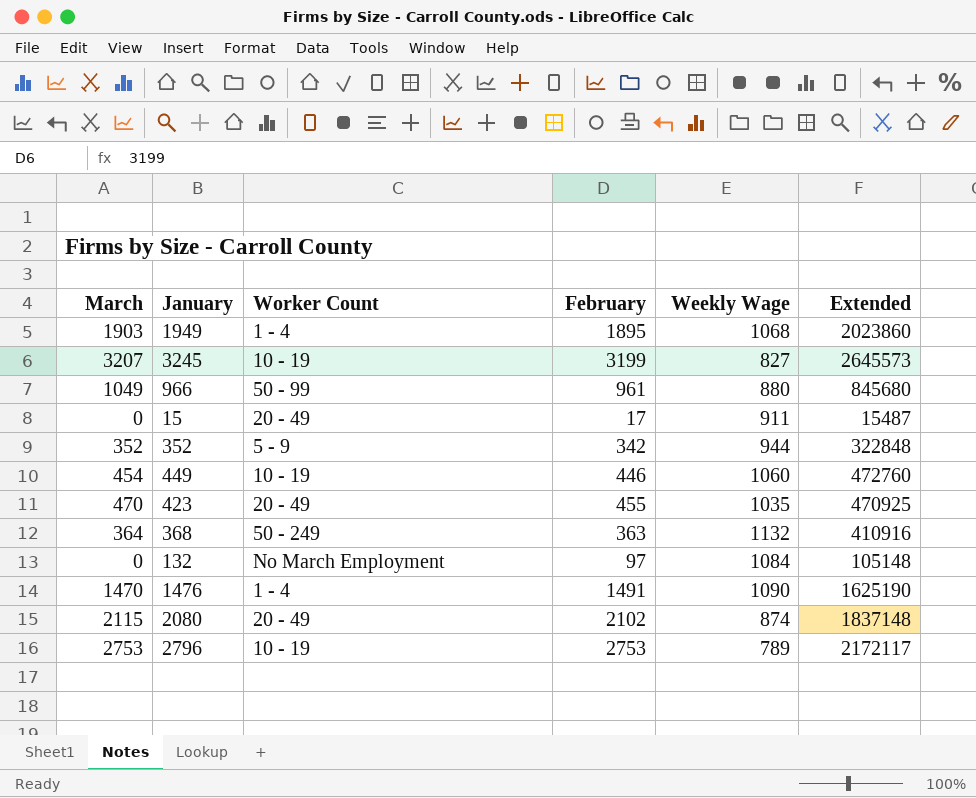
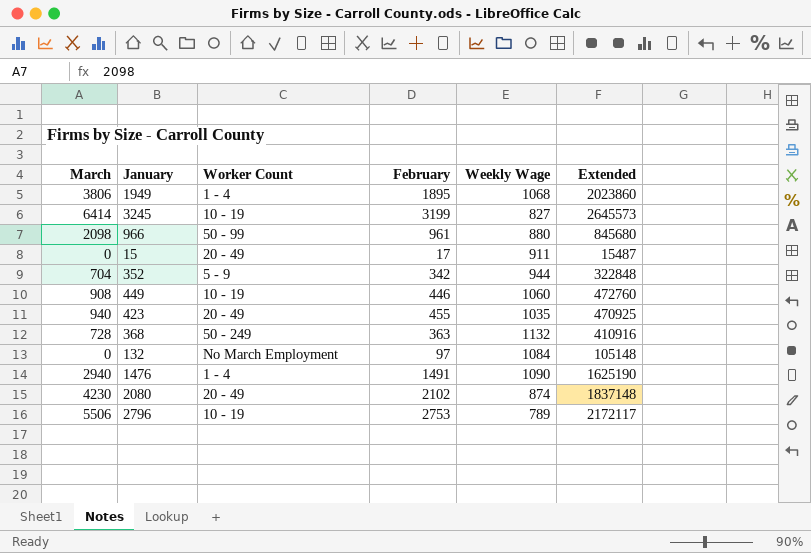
1949 | March: 1903 -> 3806
3245 | March: 3207 -> 6414
966 | March: 1049 -> 2098
352 | March: 352 -> 704
449 | March: 454 -> 908
423 | March: 470 -> 940
368 | March: 364 -> 728
1476 | March: 1470 -> 2940
2080 | March: 2115 -> 4230
2796 | March: 2753 -> 5506

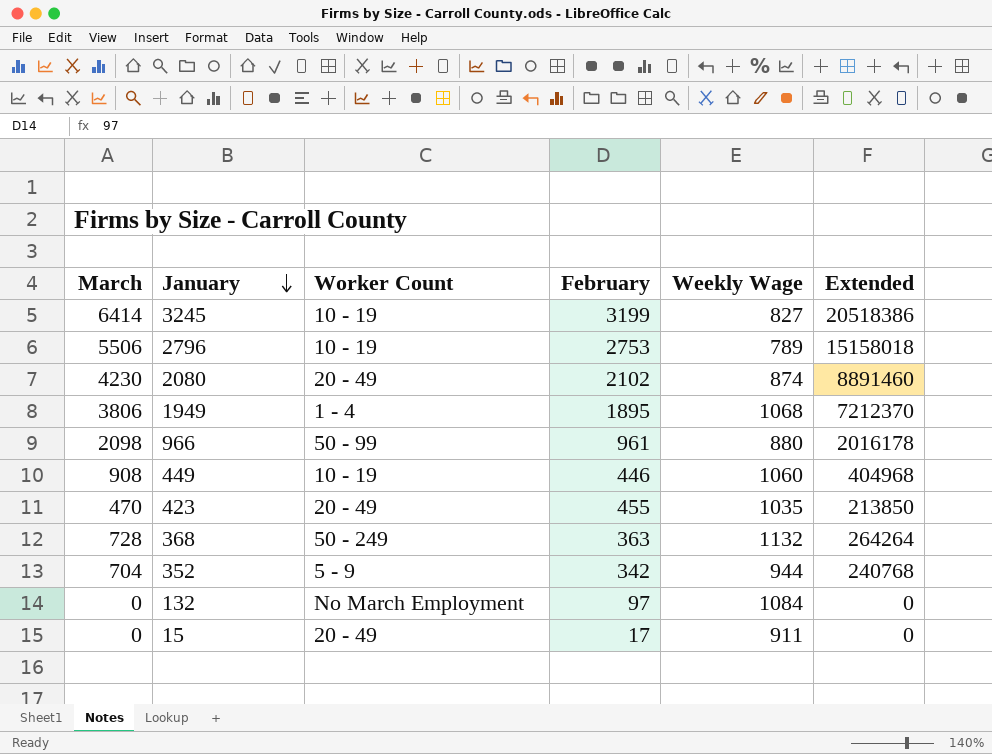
row order: none -> January descending
column Extended | formula: [February] * [Weekly Wage] -> [March] * [February]
row 1476: 2940 | 1 - 4 | 1491 | 1090 | 1625190 -> none
423 | March: 940 -> 470

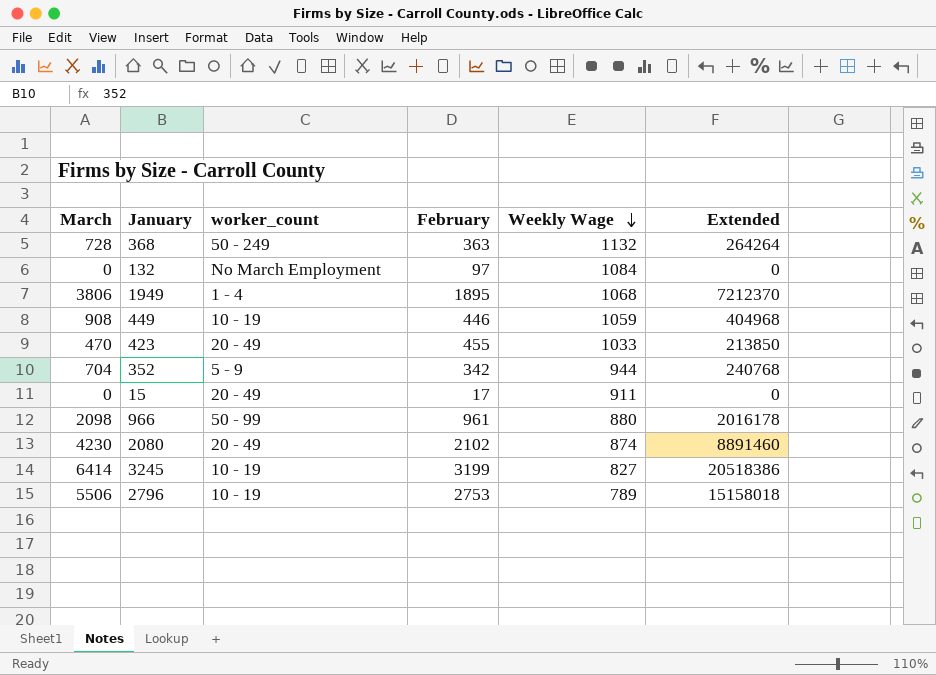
row order: January descending -> Weekly Wage descending
column name: Worker Count -> worker_count
449 | Weekly Wage: 1060 -> 1059
423 | Weekly Wage: 1035 -> 1033

